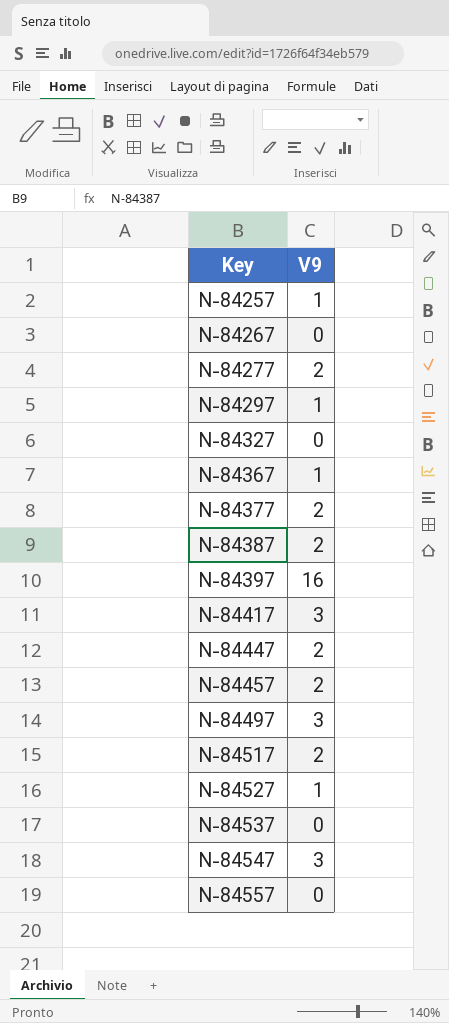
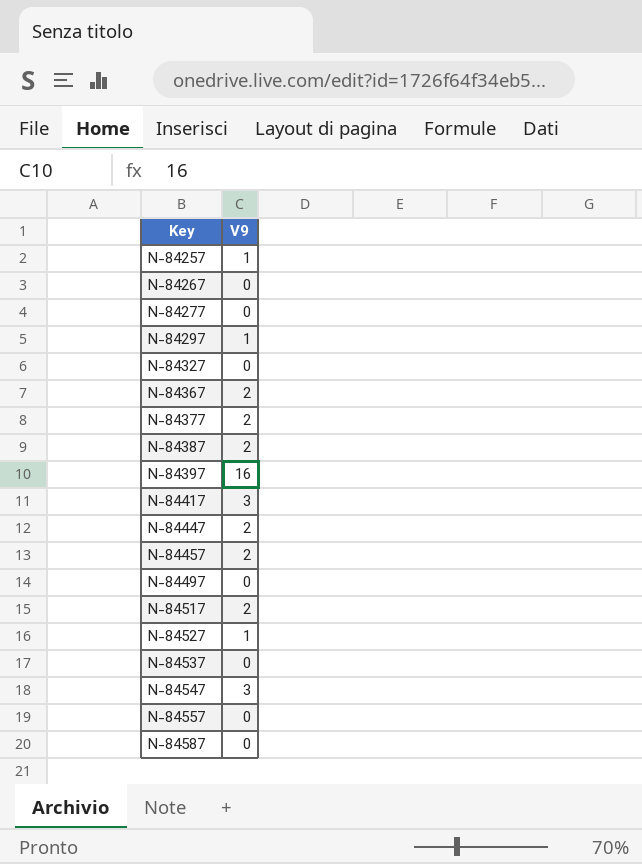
N-84277 | V9: 2 -> 0
N-84367 | V9: 1 -> 2
N-84497 | V9: 3 -> 0
row N-84587: none -> 0

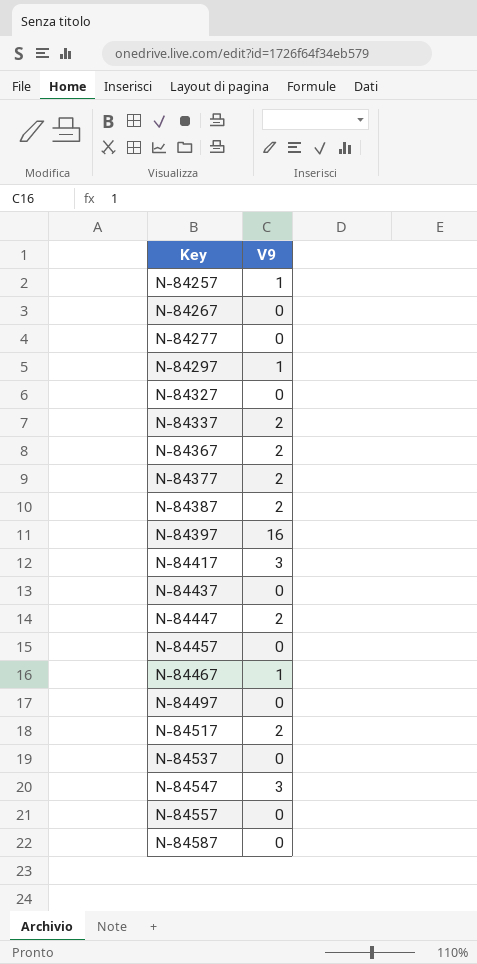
row N-84527: 1 -> none
row N-84337: none -> 2
row N-84437: none -> 0
N-84457 | V9: 2 -> 0
row N-84467: none -> 1

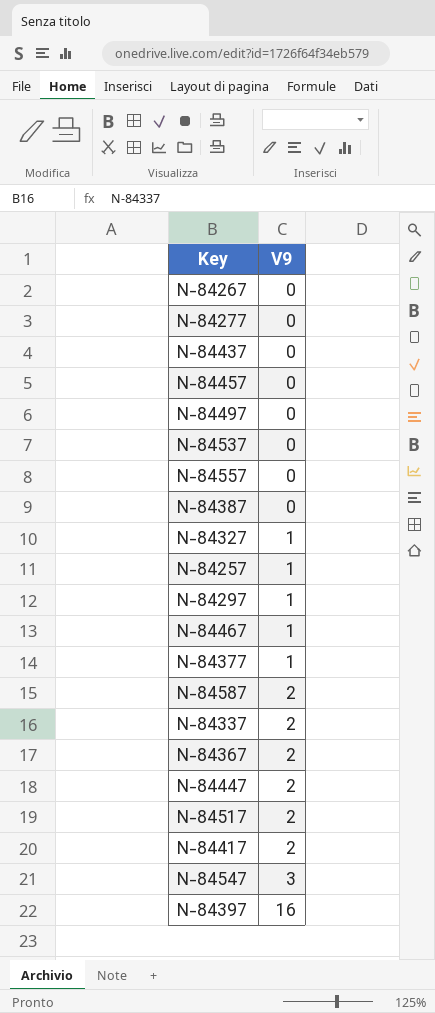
row order: Key ascending -> V9 ascending
N-84387 | V9: 2 -> 0
N-84327 | V9: 0 -> 1
N-84377 | V9: 2 -> 1
N-84587 | V9: 0 -> 2
N-84417 | V9: 3 -> 2

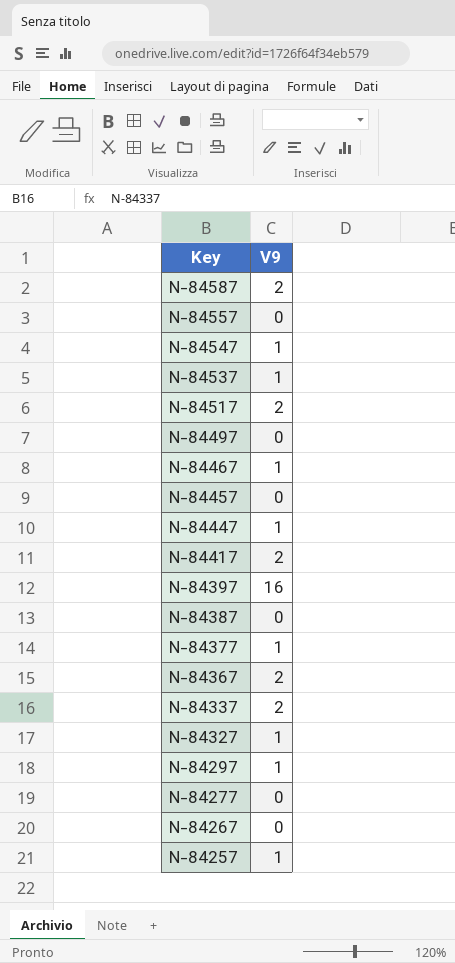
row order: V9 ascending -> Key descending
row N-84437: 0 -> none
N-84547 | V9: 3 -> 1
N-84537 | V9: 0 -> 1
N-84447 | V9: 2 -> 1

